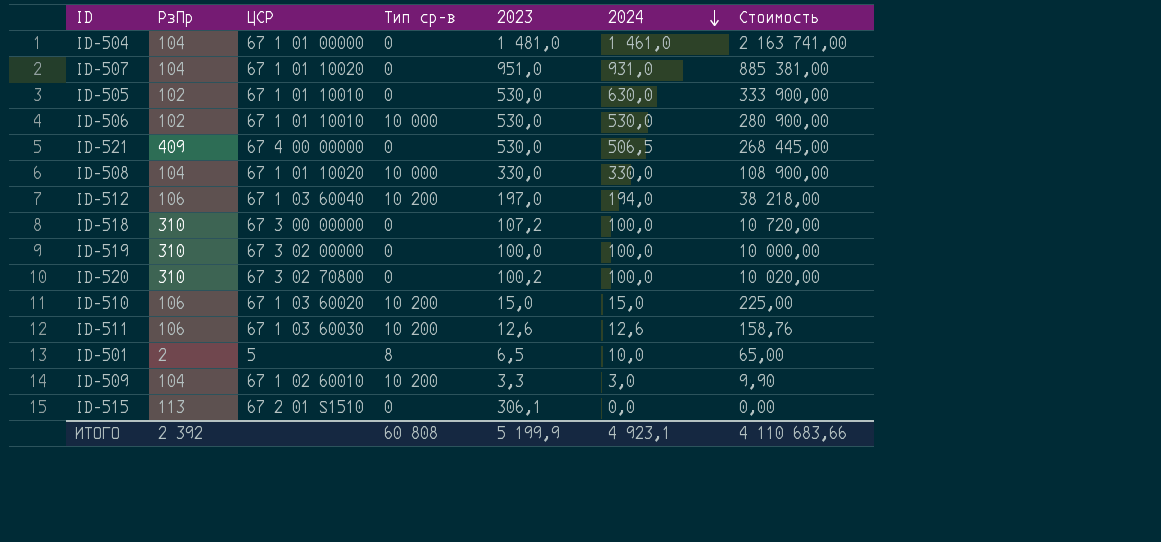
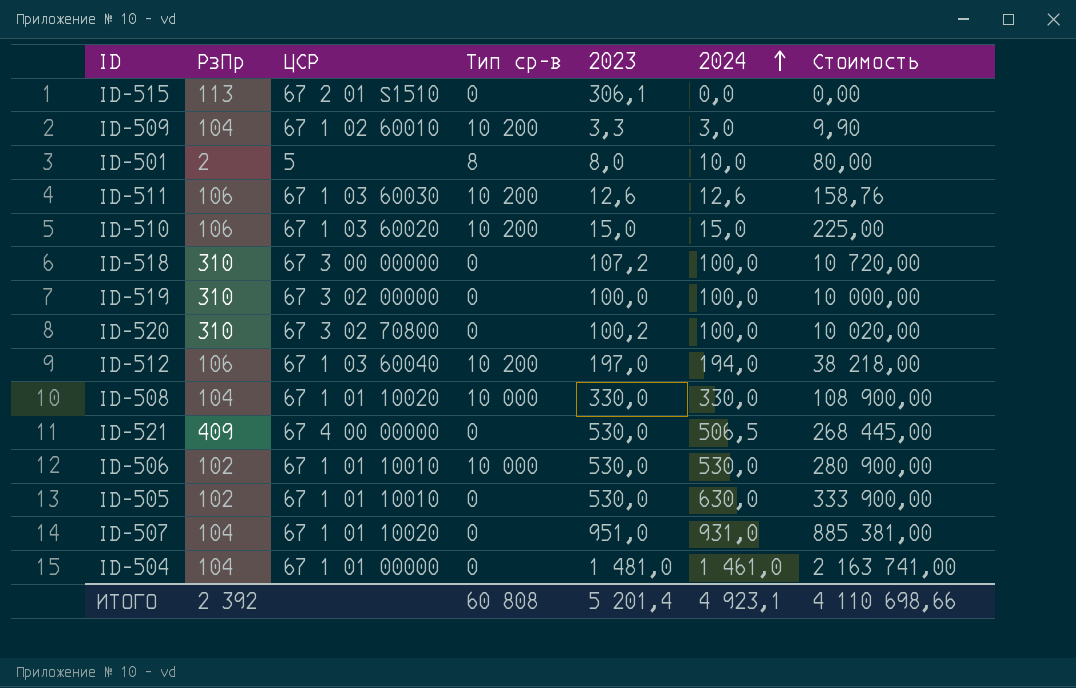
row order: 2024 descending -> 2024 ascending
ID-501 | 2023: 6,5 -> 8,0
ID-501 | Стоимость: 65,00 -> 80,00
ИТОГО | 2023: 5 199,9 -> 5 201,4
ИТОГО | Стоимость: 4 110 683,66 -> 4 110 698,66

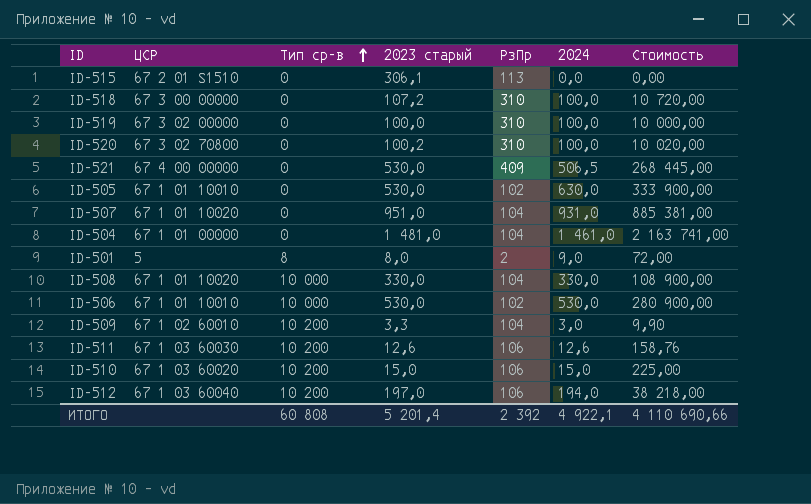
row order: 2024 ascending -> Тип ср-в ascending
column name: 2023 -> 2023 старый
column РзПр | position: 2 -> 5
ID-501 | 2024: 10,0 -> 9,0
ID-501 | Стоимость: 80,00 -> 72,00
ИТОГО | 2024: 4 923,1 -> 4 922,1
ИТОГО | Стоимость: 4 110 698,66 -> 4 110 690,66

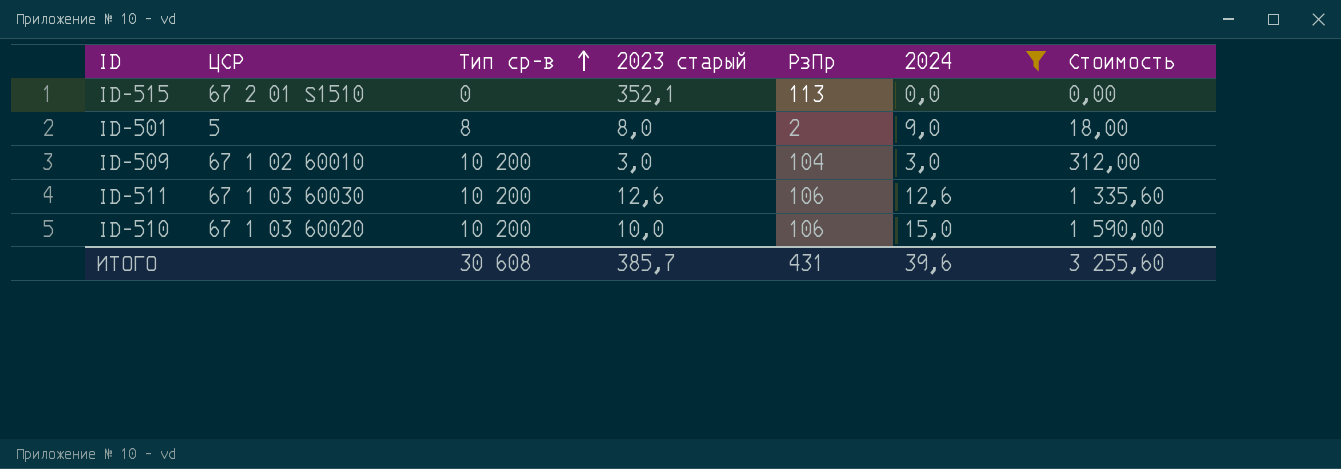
filter: none -> 2024 <= 15,0
column Стоимость | formula: [2023 старый] * [2024] -> [РзПр] * [2024]
ID-515 | 2023 старый: 306,1 -> 352,1
ID-509 | 2023 старый: 3,3 -> 3,0
ID-510 | 2023 старый: 15,0 -> 10,0
ИТОГО | Тип ср-в: 60 808 -> 30 608
ИТОГО | 2023 старый: 5 201,4 -> 385,7
ИТОГО | РзПр: 2 392 -> 431
ИТОГО | 2024: 4 922,1 -> 39,6
ИТОГО | Стоимость: 4 110 690,66 -> 3 255,60

